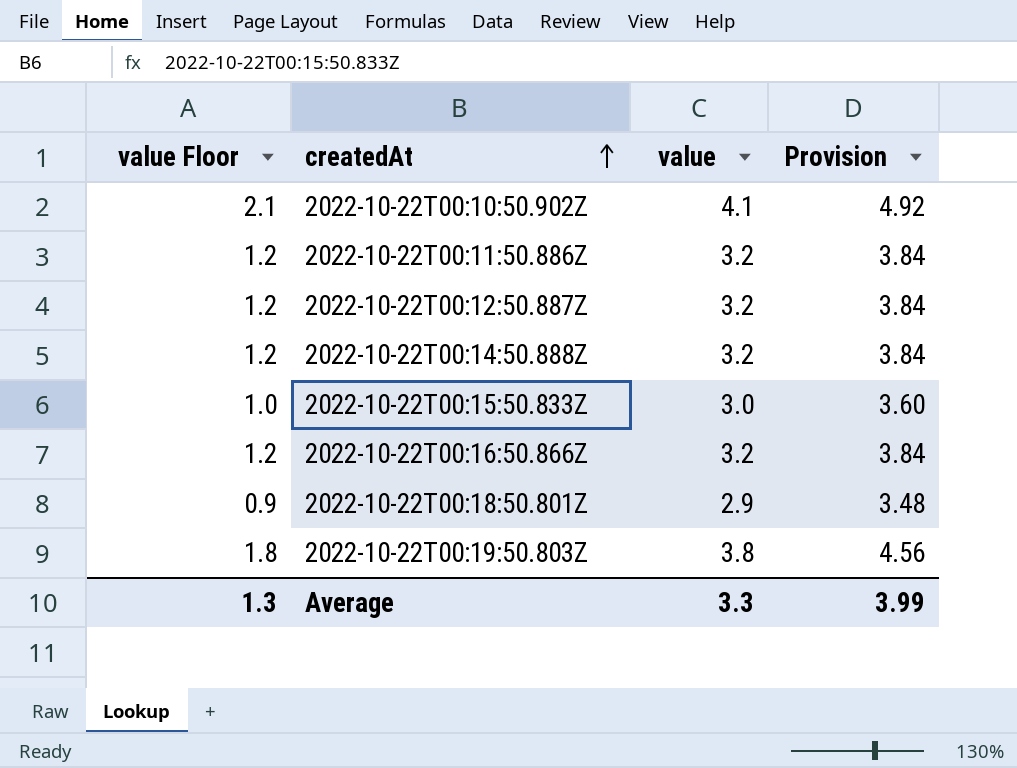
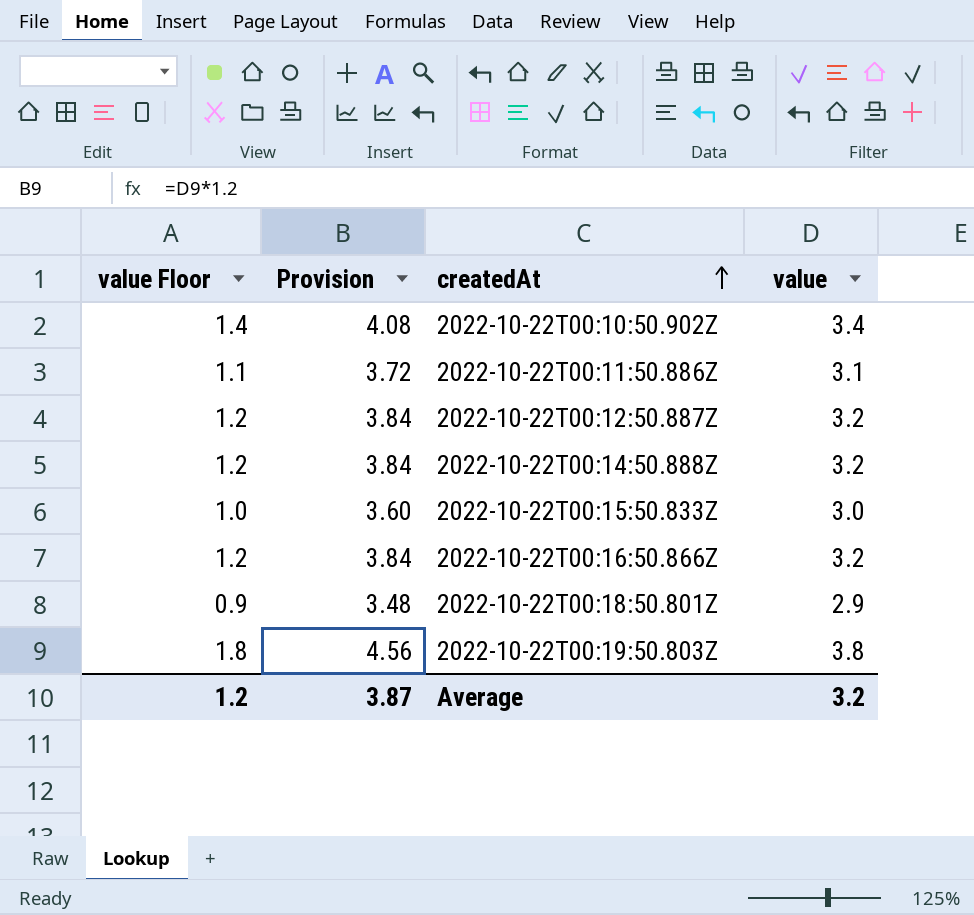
column Provision | position: 4 -> 2
2022-10-22T00:10:50.902Z | value Floor: 2.1 -> 1.4
2022-10-22T00:10:50.902Z | Provision: 4.92 -> 4.08
2022-10-22T00:10:50.902Z | value: 4.1 -> 3.4
2022-10-22T00:11:50.886Z | value Floor: 1.2 -> 1.1
2022-10-22T00:11:50.886Z | Provision: 3.84 -> 3.72
2022-10-22T00:11:50.886Z | value: 3.2 -> 3.1
Average | value Floor: 1.3 -> 1.2
Average | Provision: 3.99 -> 3.87
Average | value: 3.3 -> 3.2

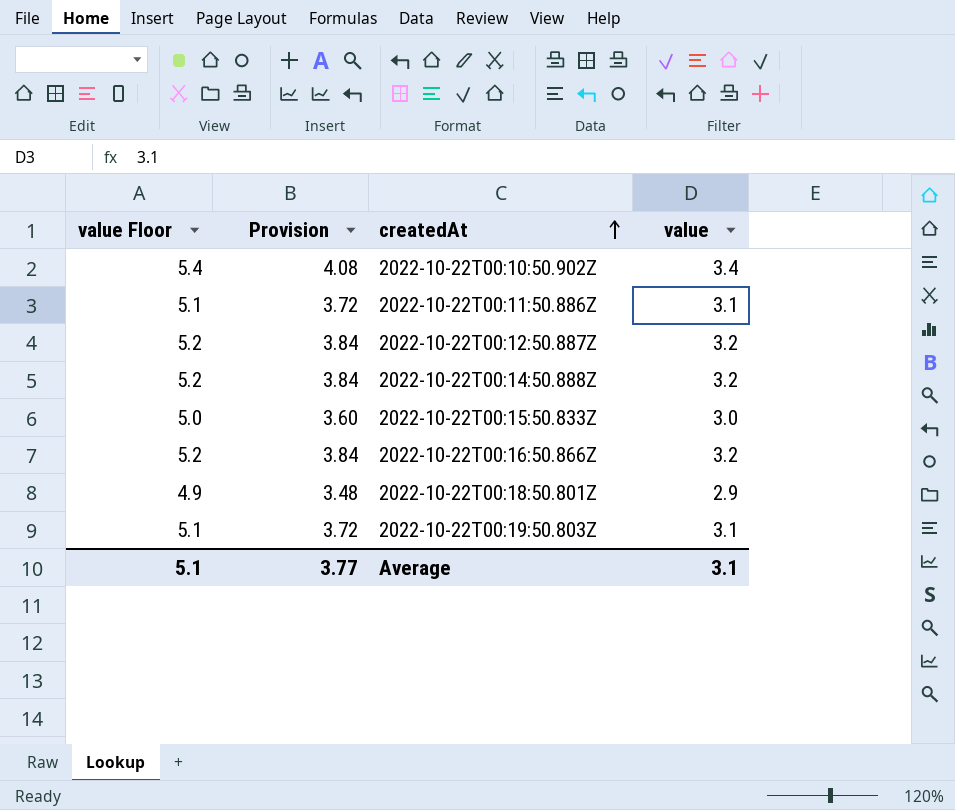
column value Floor | formula: [value] - 2 -> [value] + 2
2022-10-22T00:19:50.803Z | Provision: 4.56 -> 3.72
2022-10-22T00:19:50.803Z | value: 3.8 -> 3.1
Average | value Floor: 1.2 -> 5.1
Average | Provision: 3.87 -> 3.77
Average | value: 3.2 -> 3.1

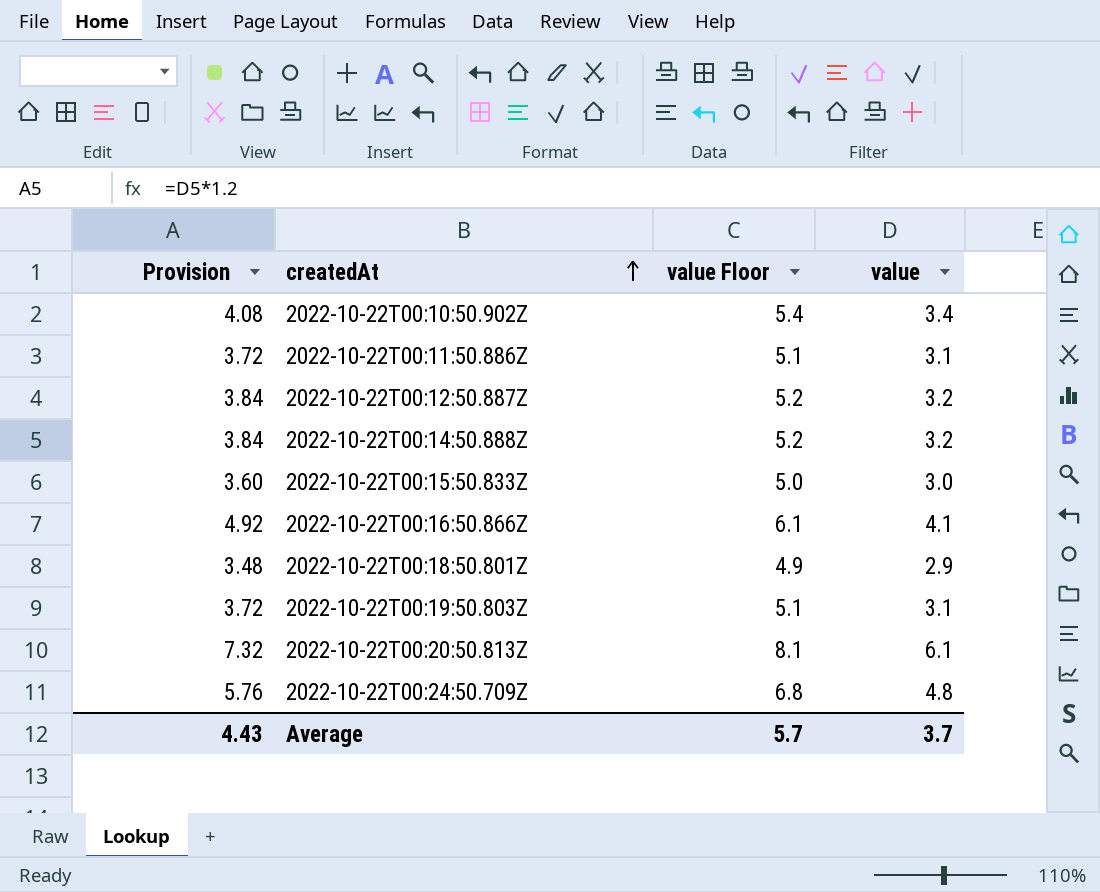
column value Floor | position: 1 -> 3
2022-10-22T00:16:50.866Z | Provision: 3.84 -> 4.92
2022-10-22T00:16:50.866Z | value Floor: 5.2 -> 6.1
2022-10-22T00:16:50.866Z | value: 3.2 -> 4.1
row 2022-10-22T00:20:50.813Z: none -> 7.32 | 8.1 | 6.1
row 2022-10-22T00:24:50.709Z: none -> 5.76 | 6.8 | 4.8
Average | Provision: 3.77 -> 4.43
Average | value Floor: 5.1 -> 5.7
Average | value: 3.1 -> 3.7

